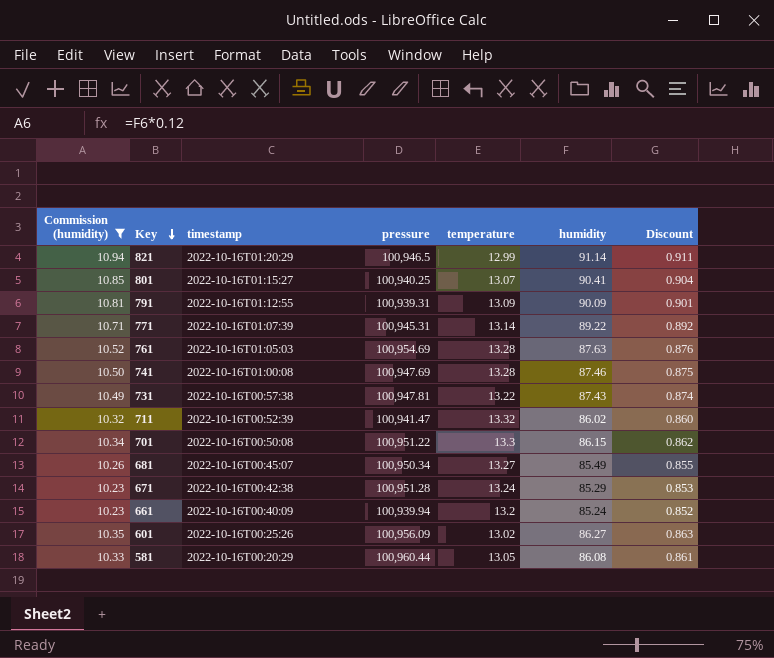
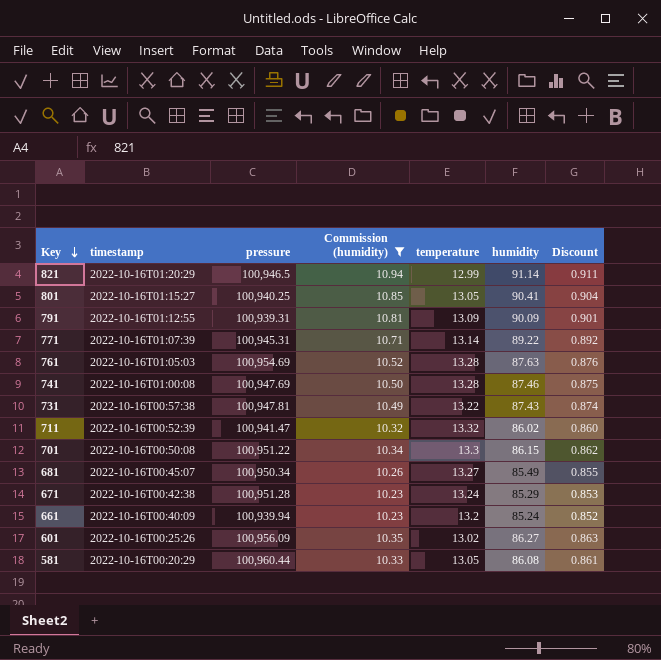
column Commission (humidity) | position: 1 -> 4
801 | temperature: 13.07 -> 13.05

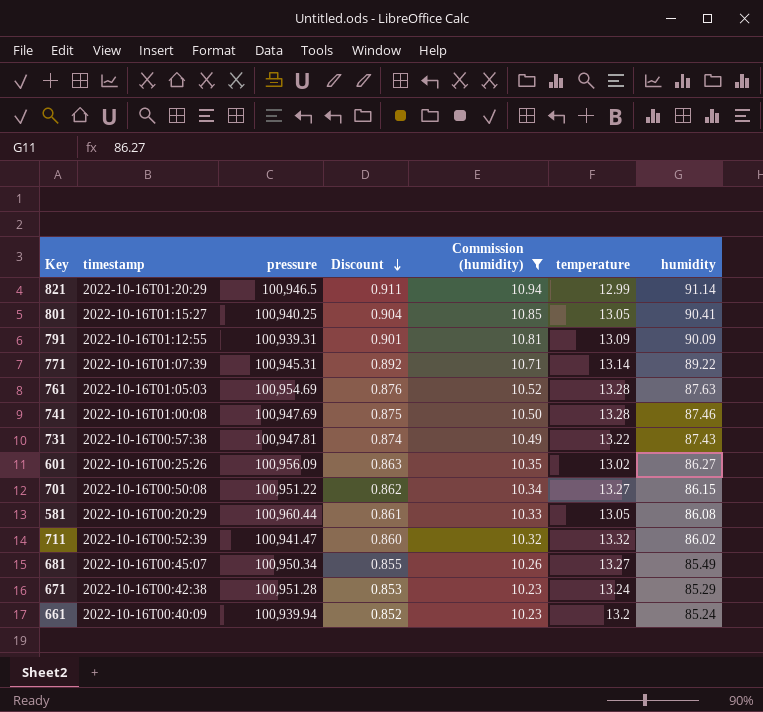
row order: Key descending -> Discount descending
column Discount | position: 7 -> 4
701 | temperature: 13.3 -> 13.27

